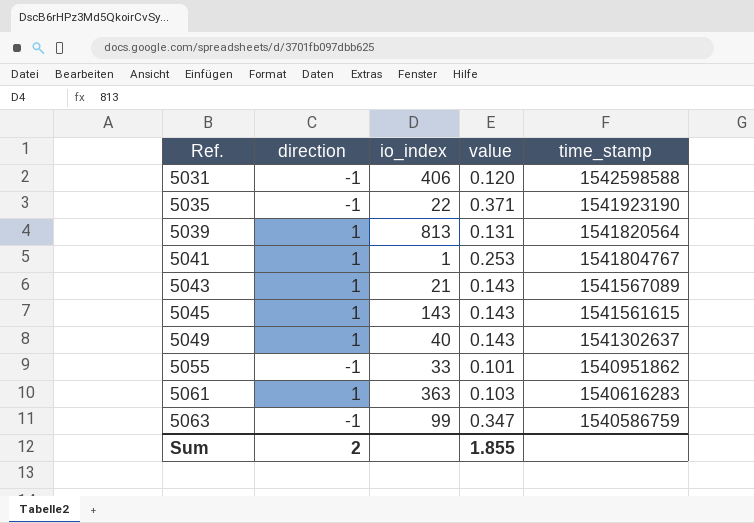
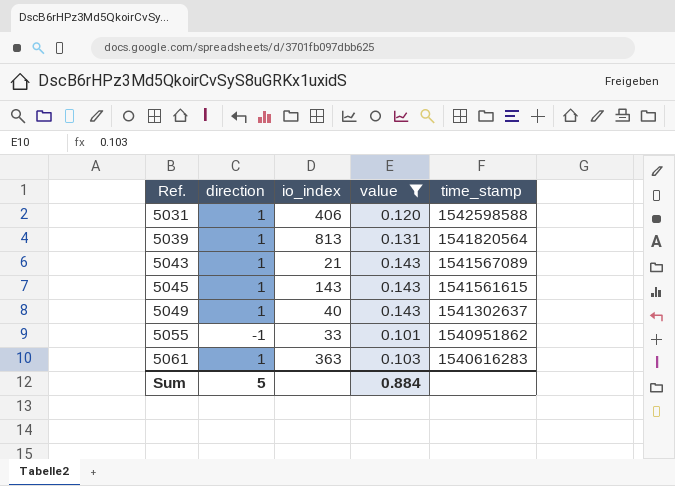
filter: none -> value <= 0.143
5031 | direction: -1 -> 1
Sum | direction: 2 -> 5
Sum | value: 1.855 -> 0.884

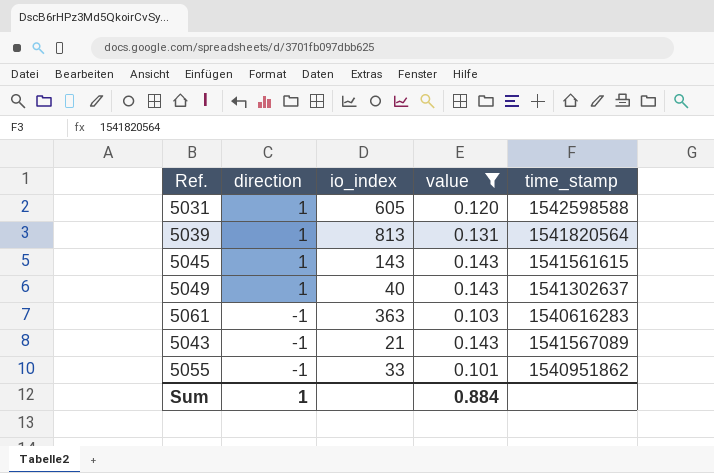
row order: Ref. ascending -> direction descending
5031 | io_index: 406 -> 605
5061 | direction: 1 -> -1
5043 | direction: 1 -> -1
Sum | direction: 5 -> 1

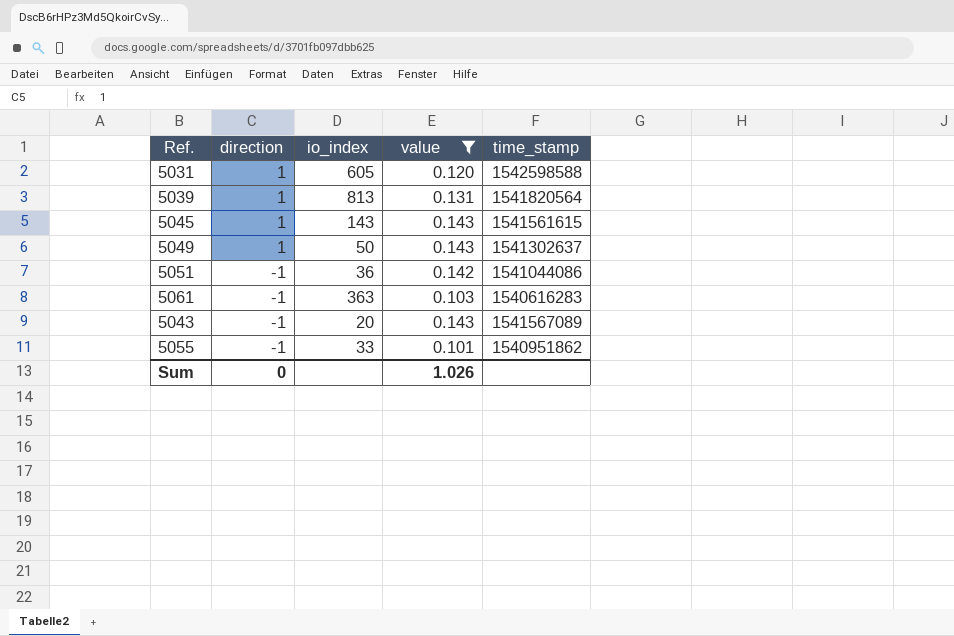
5049 | io_index: 40 -> 50
row 5051: none -> -1 | 36 | 0.142 | 1541044086
5043 | io_index: 21 -> 20
Sum | direction: 1 -> 0
Sum | value: 0.884 -> 1.026

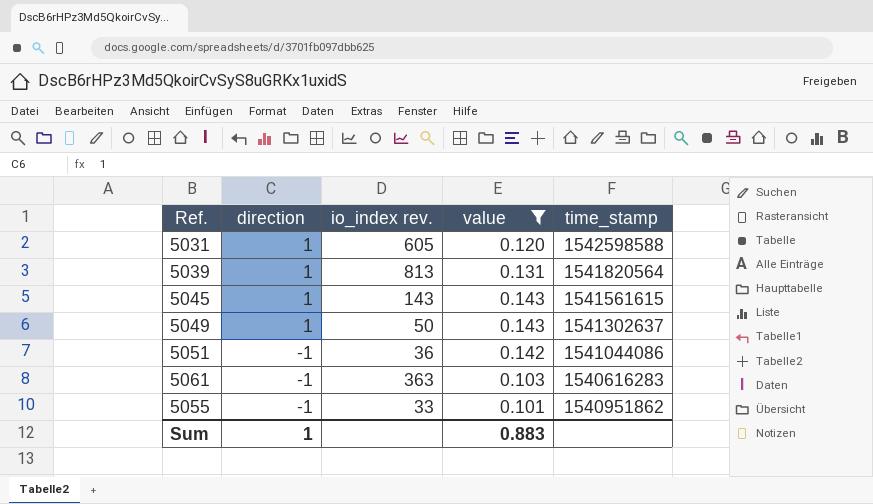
column name: io_index -> io_index rev.
row 5043: -1 | 20 | 0.143 | 1541567089 -> none
Sum | direction: 0 -> 1
Sum | value: 1.026 -> 0.883

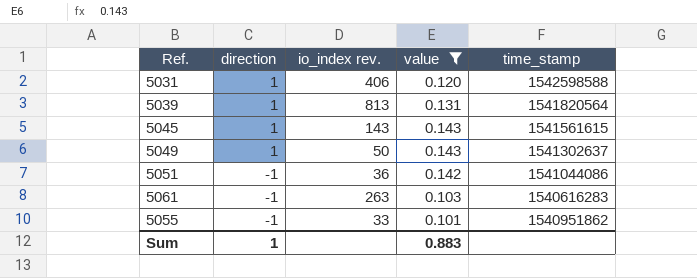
5031 | io_index rev.: 605 -> 406
5061 | io_index rev.: 363 -> 263

